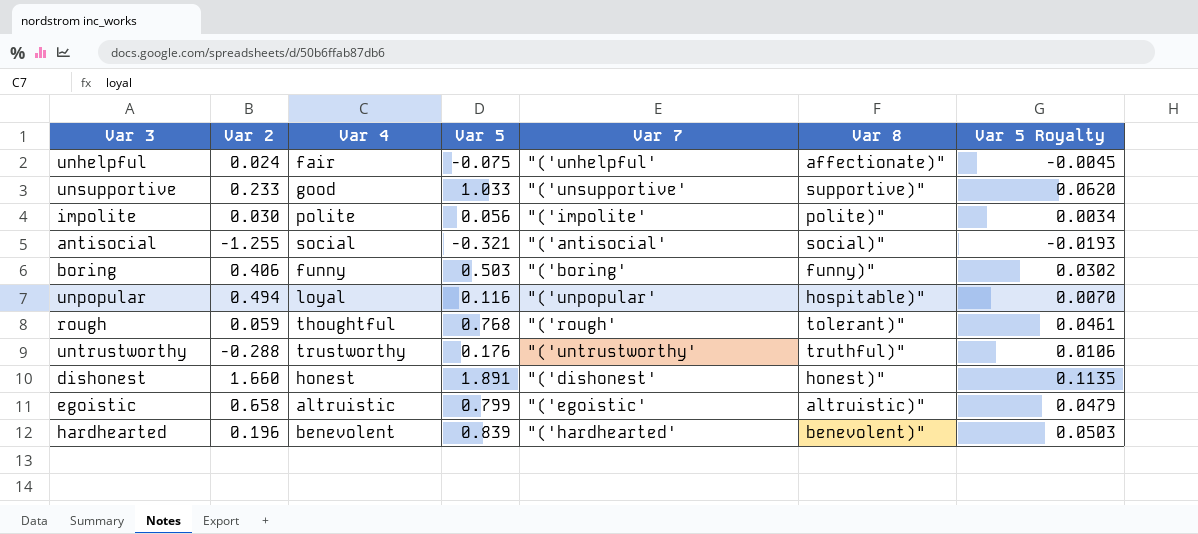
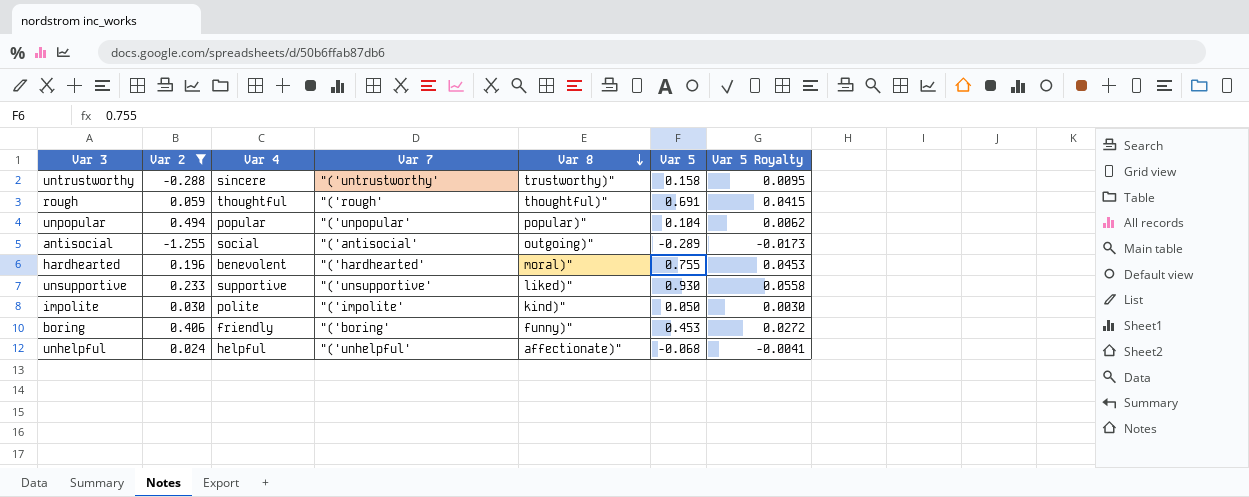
filter: none -> Var 2 <= 0.494
row order: none -> Var 8 descending
column Var 5 | position: 4 -> 6
untrustworthy | Var 4: trustworthy -> sincere
untrustworthy | Var 8: truthful)" -> trustworthy)"
untrustworthy | Var 5: 0.176 -> 0.158
untrustworthy | Var 5 Royalty: 0.0106 -> 0.0095
rough | Var 8: tolerant)" -> thoughtful)"
rough | Var 5: 0.768 -> 0.691
rough | Var 5 Royalty: 0.0461 -> 0.0415
unpopular | Var 4: loyal -> popular
unpopular | Var 8: hospitable)" -> popular)"
unpopular | Var 5: 0.116 -> 0.104
unpopular | Var 5 Royalty: 0.0070 -> 0.0062
antisocial | Var 8: social)" -> outgoing)"
antisocial | Var 5: -0.321 -> -0.289
antisocial | Var 5 Royalty: -0.0193 -> -0.0173
hardhearted | Var 8: benevolent)" -> moral)"
hardhearted | Var 5: 0.839 -> 0.755
hardhearted | Var 5 Royalty: 0.0503 -> 0.0453
unsupportive | Var 4: good -> supportive
unsupportive | Var 8: supportive)" -> liked)"
unsupportive | Var 5: 1.033 -> 0.930
unsupportive | Var 5 Royalty: 0.0620 -> 0.0558
impolite | Var 8: polite)" -> kind)"
impolite | Var 5: 0.056 -> 0.050
impolite | Var 5 Royalty: 0.0034 -> 0.0030
boring | Var 4: funny -> friendly
boring | Var 5: 0.503 -> 0.453
boring | Var 5 Royalty: 0.0302 -> 0.0272
unhelpful | Var 4: fair -> helpful
unhelpful | Var 5: -0.075 -> -0.068
unhelpful | Var 5 Royalty: -0.0045 -> -0.0041

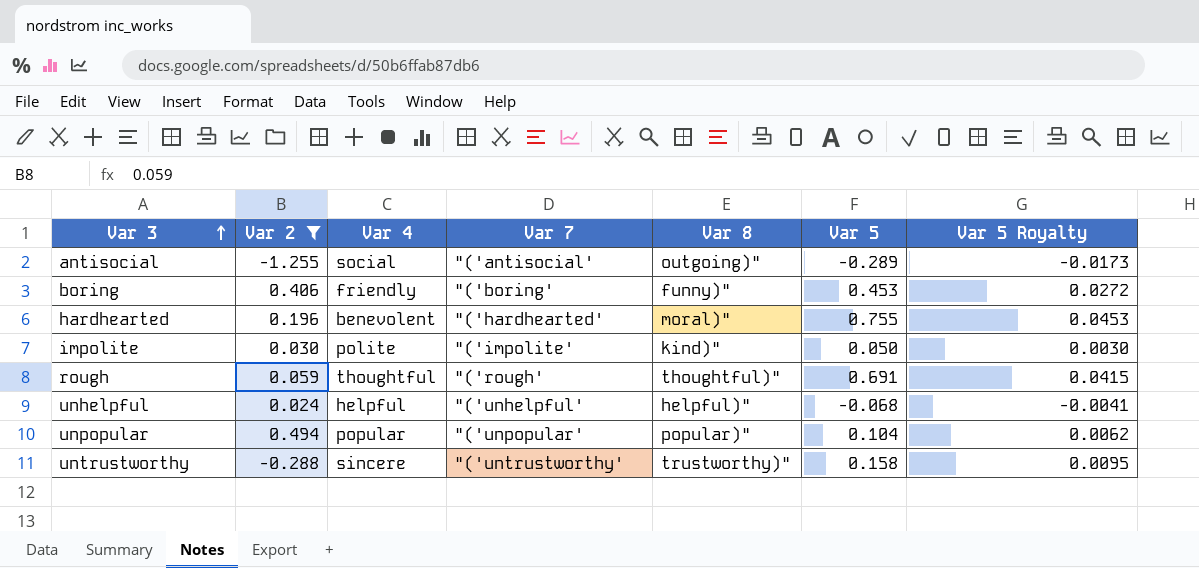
row order: Var 8 descending -> Var 3 ascending
row unsupportive: 0.233 | supportive | "('unsupportive' | liked)" | 0.930 | 0.0558 -> none
unhelpful | Var 8: affectionate)" -> helpful)"

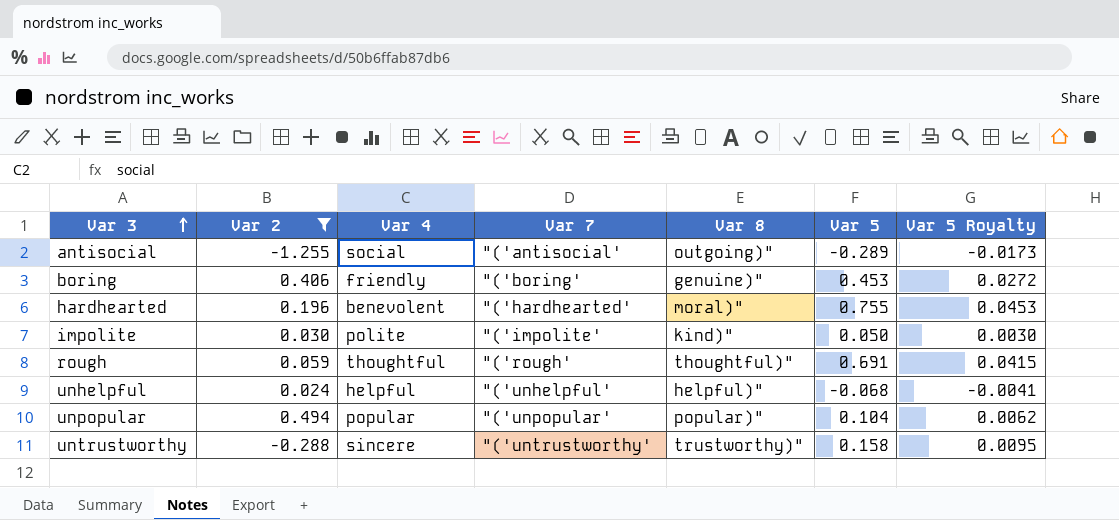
boring | Var 8: funny)" -> genuine)"

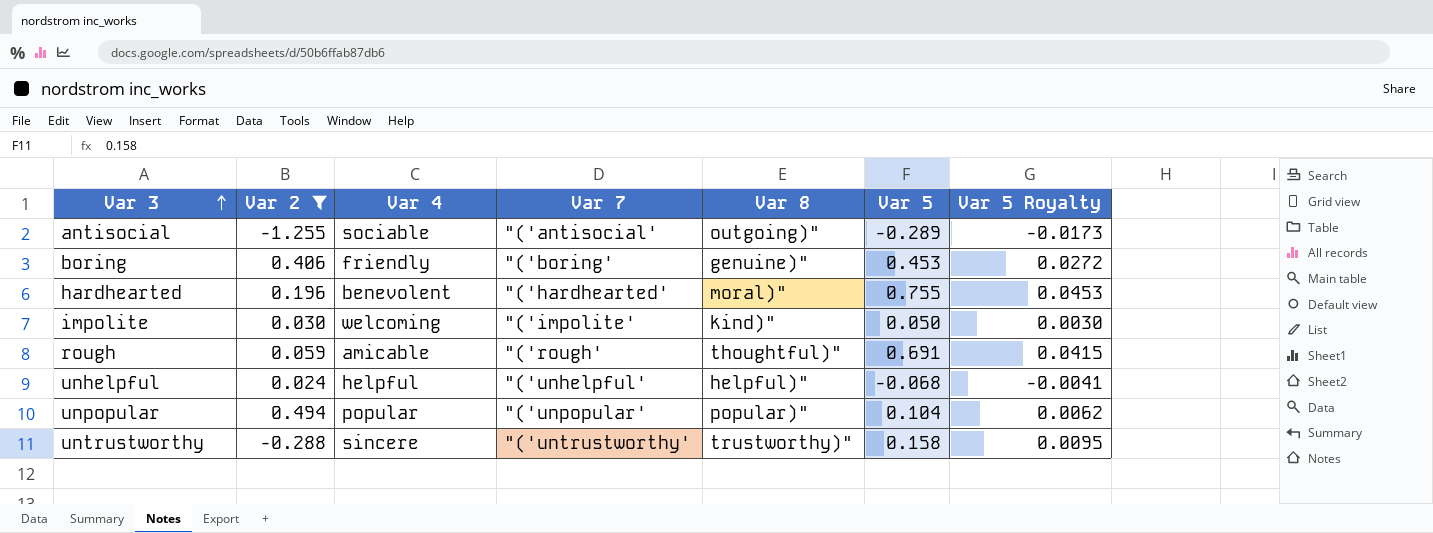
antisocial | Var 4: social -> sociable
impolite | Var 4: polite -> welcoming
rough | Var 4: thoughtful -> amicable

